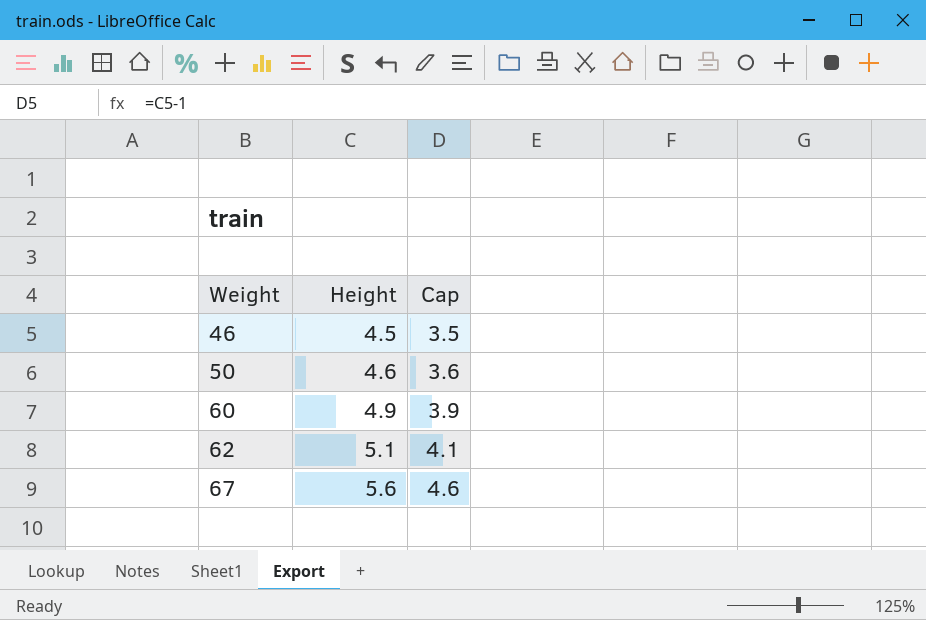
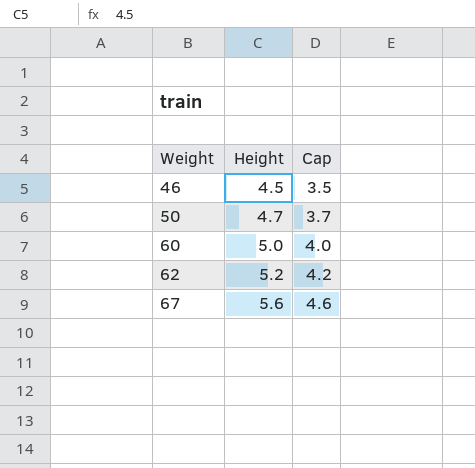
50 | Height: 4.6 -> 4.7
50 | Cap: 3.6 -> 3.7
60 | Height: 4.9 -> 5.0
60 | Cap: 3.9 -> 4.0
62 | Height: 5.1 -> 5.2
62 | Cap: 4.1 -> 4.2

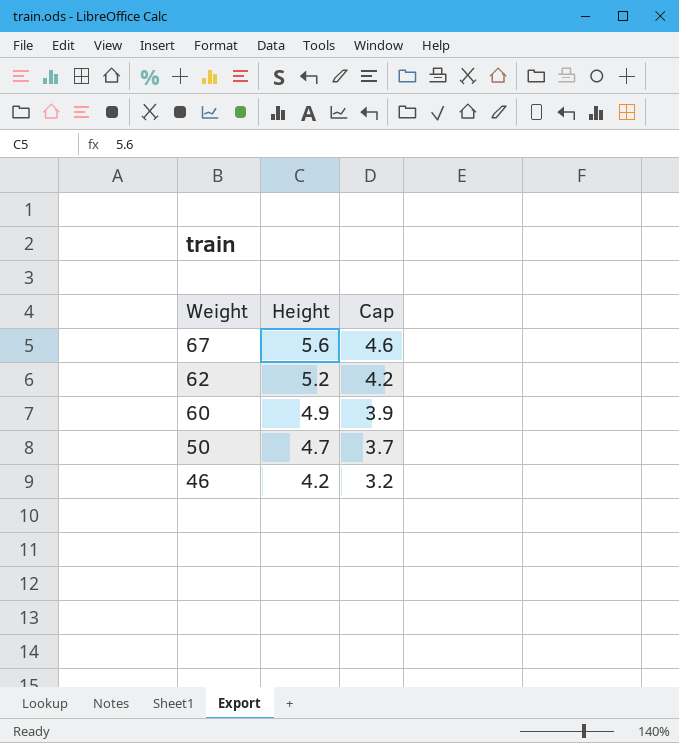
row order: Weight ascending -> Weight descending
60 | Height: 5.0 -> 4.9
60 | Cap: 4.0 -> 3.9
46 | Height: 4.5 -> 4.2
46 | Cap: 3.5 -> 3.2

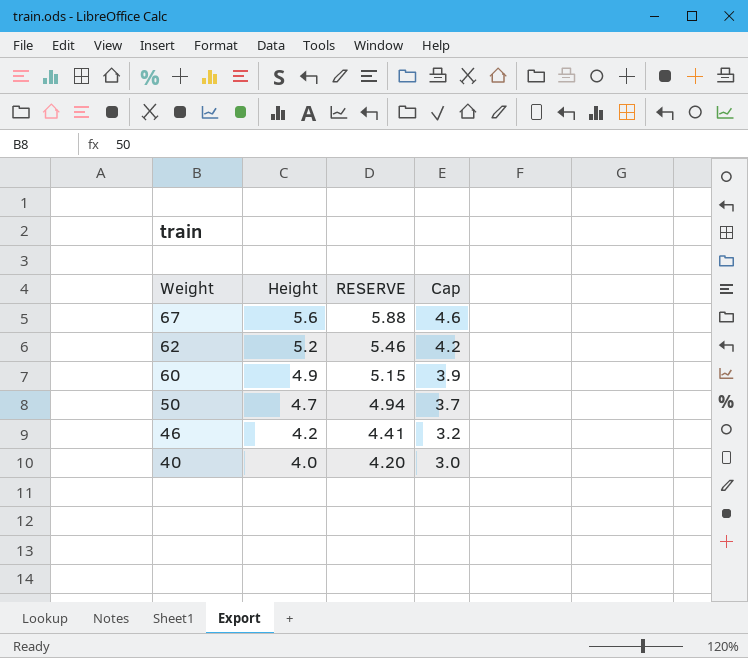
column RESERVE | formula: none -> [Height] * 1.05
row 40: none -> 4.0 | 4.20 | 3.0

